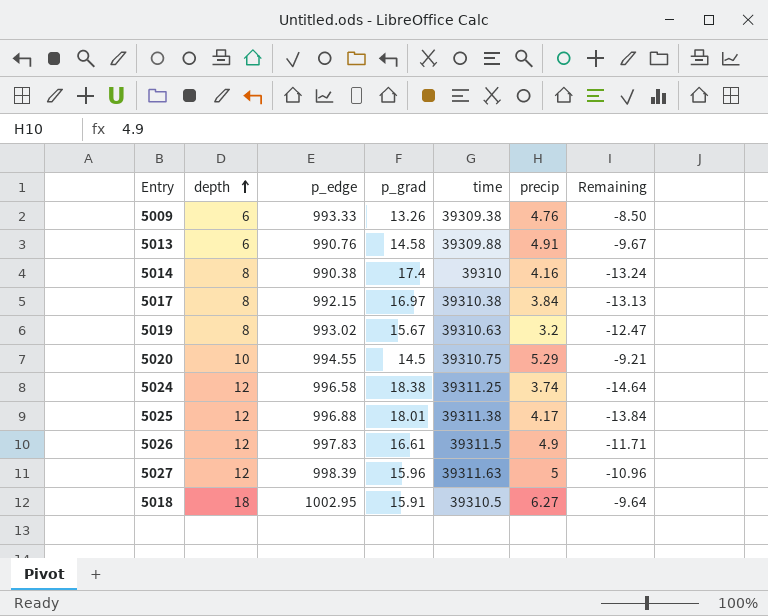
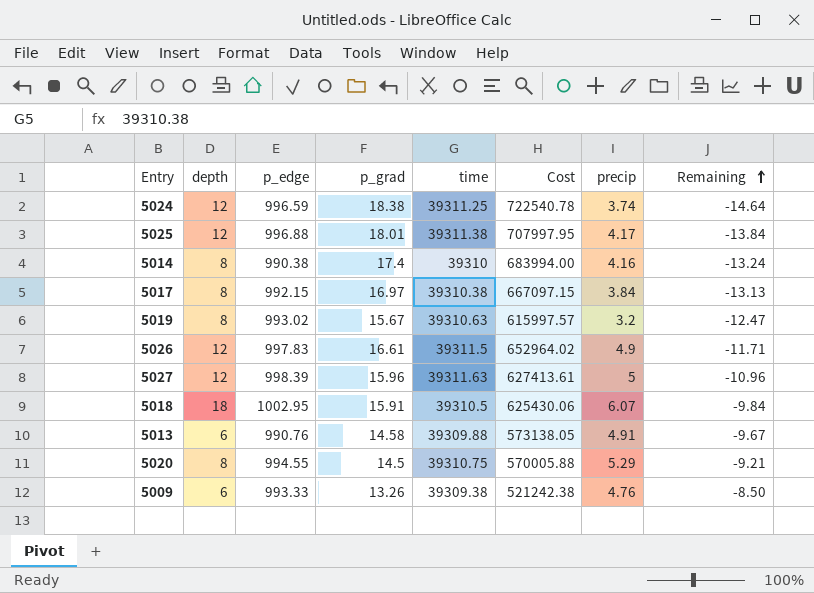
row order: depth ascending -> Remaining ascending
column Cost | formula: none -> [p_grad] * [time]
5024 | p_edge: 996.58 -> 996.59
5018 | precip: 6.27 -> 6.07
5018 | Remaining: -9.64 -> -9.84
5020 | depth: 10 -> 8

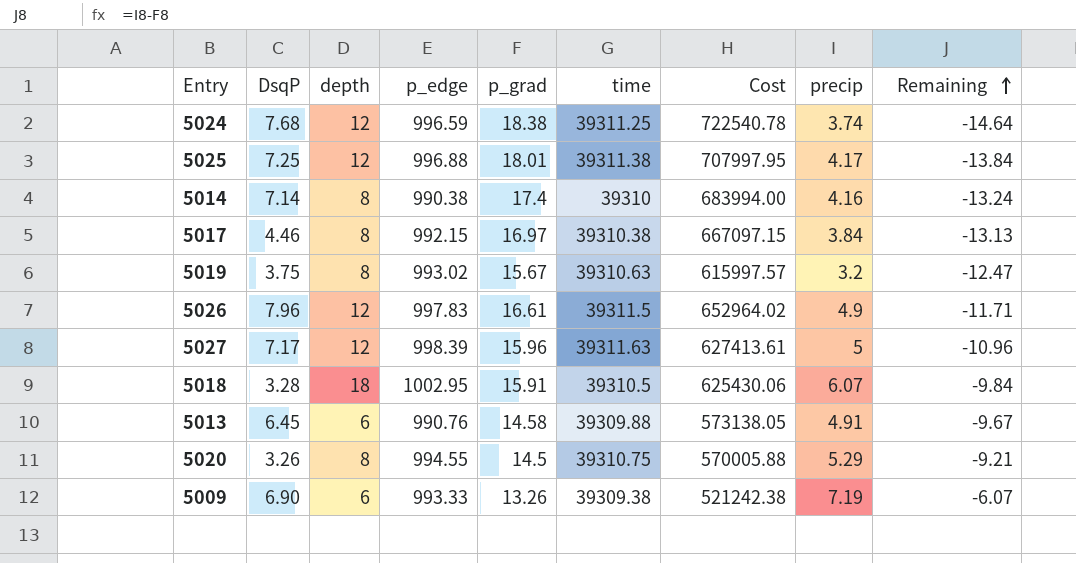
column DsqP | position: none -> 2
5009 | precip: 4.76 -> 7.19
5009 | Remaining: -8.50 -> -6.07

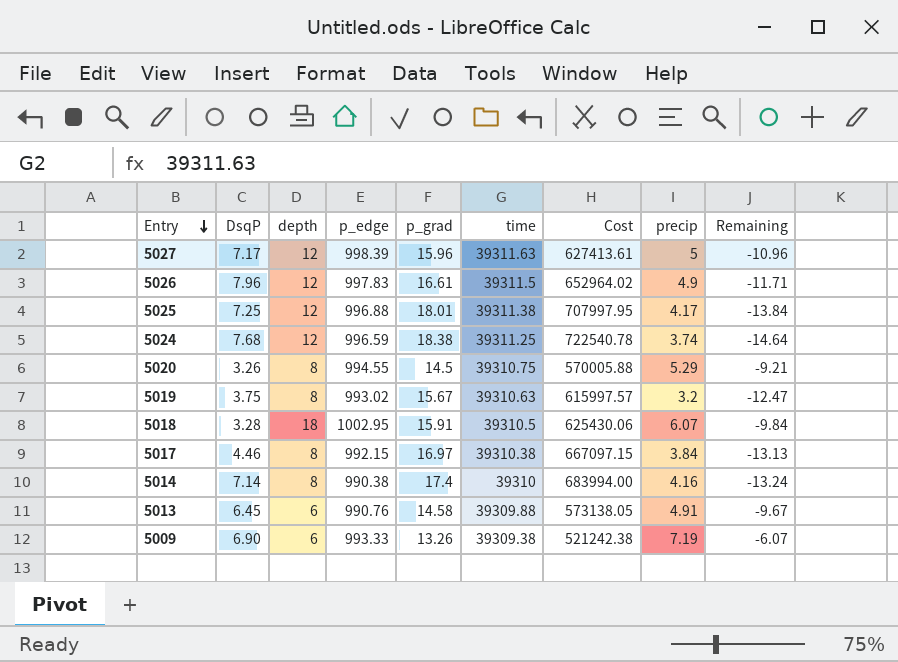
row order: Remaining ascending -> Entry descending

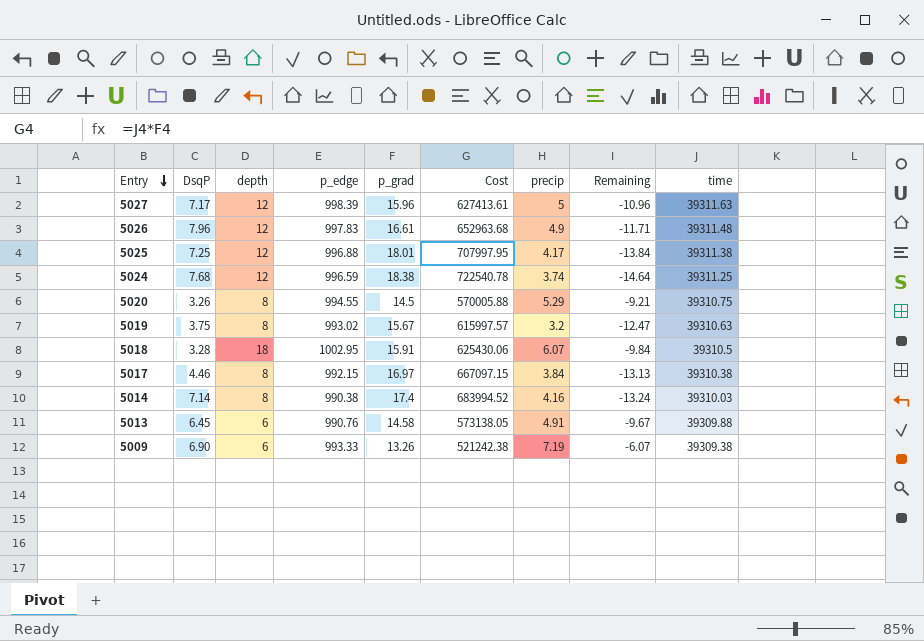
column time | position: 6 -> 9
5026 | Cost: 652964.02 -> 652963.68
5026 | time: 39311.5 -> 39311.48
5014 | Cost: 683994.00 -> 683994.52
5014 | time: 39310 -> 39310.03

